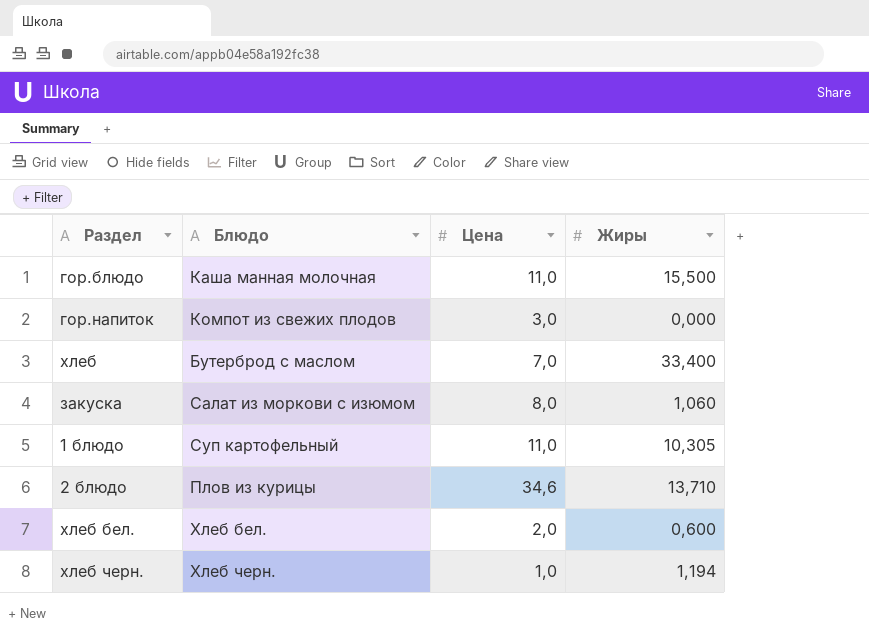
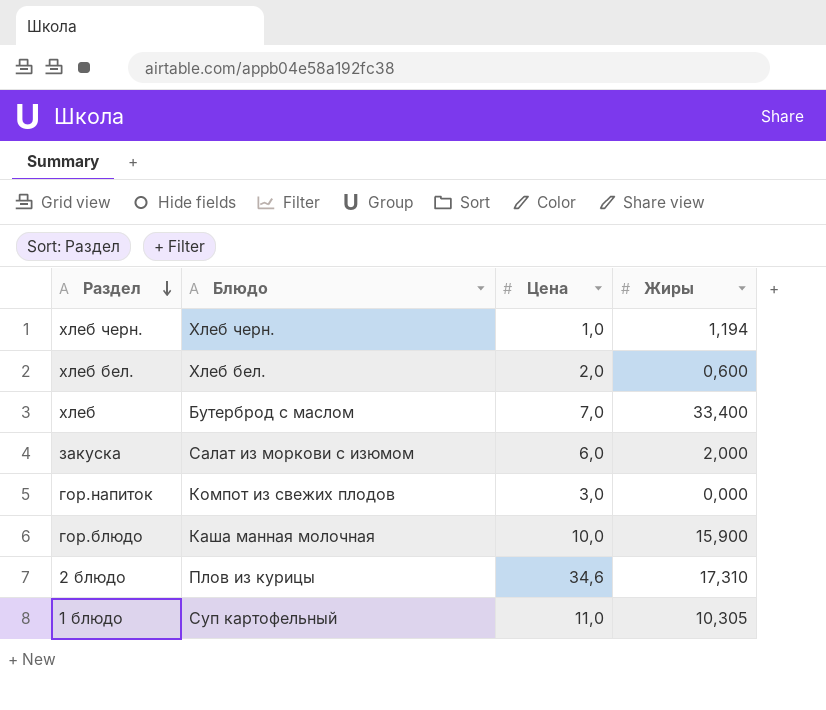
row order: none -> Раздел descending
закуска | Цена: 8,0 -> 6,0
закуска | Жиры: 1,060 -> 2,000
гор.блюдо | Цена: 11,0 -> 10,0
гор.блюдо | Жиры: 15,500 -> 15,900
2 блюдо | Жиры: 13,710 -> 17,310

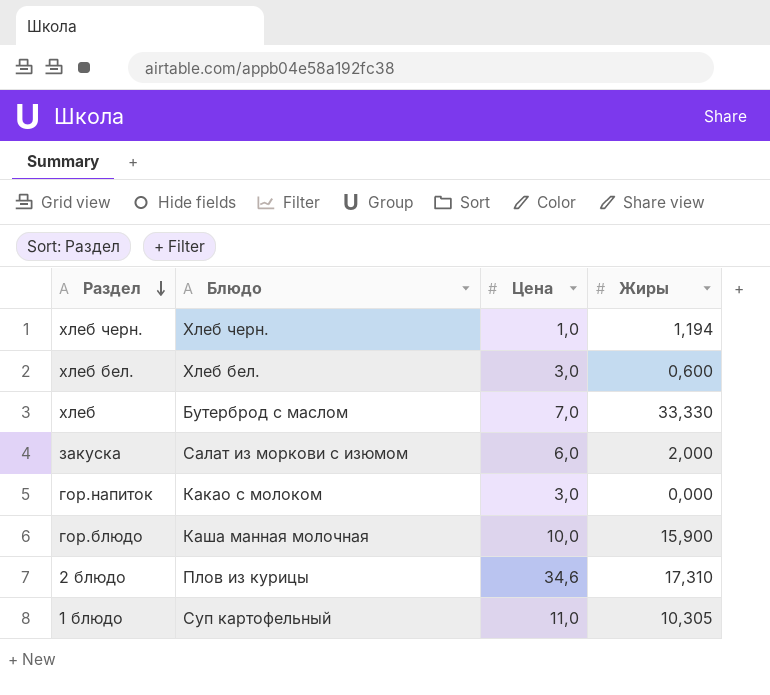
хлеб бел. | Цена: 2,0 -> 3,0
хлеб | Жиры: 33,400 -> 33,330
гор.напиток | Блюдо: Компот из свежих плодов -> Какао с молоком

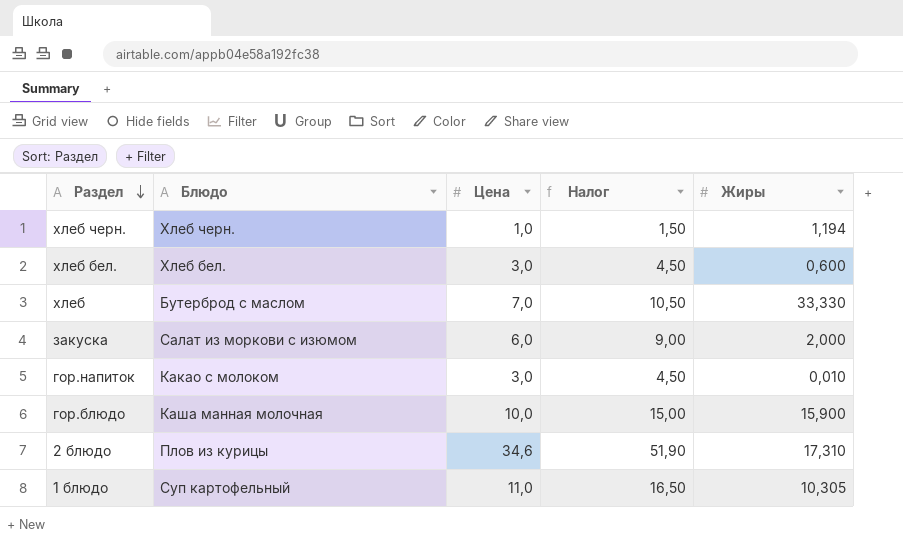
column Налог | formula: none -> [Цена] * 1,5
гор.напиток | Жиры: 0,000 -> 0,010

